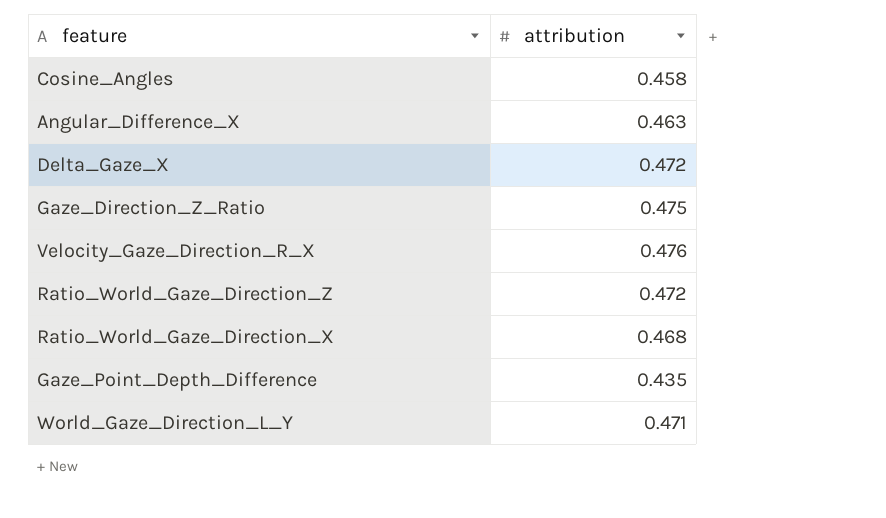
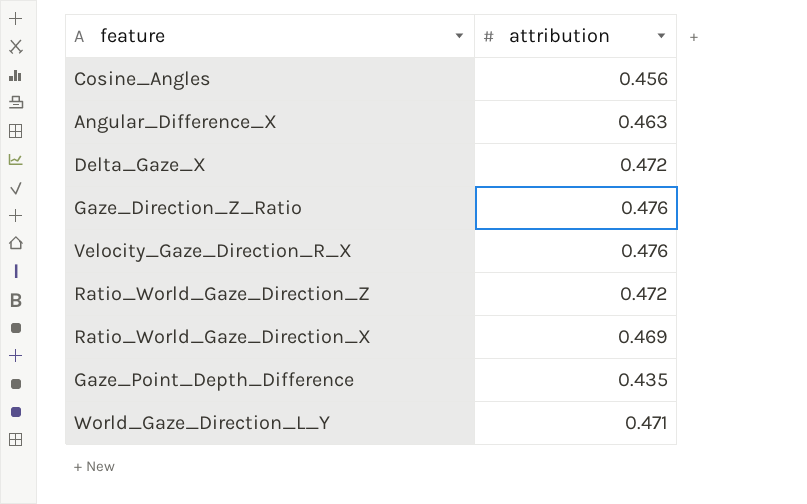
Cosine_Angles | attribution: 0.458 -> 0.456
Gaze_Direction_Z_Ratio | attribution: 0.475 -> 0.476
Ratio_World_Gaze_Direction_X | attribution: 0.468 -> 0.469

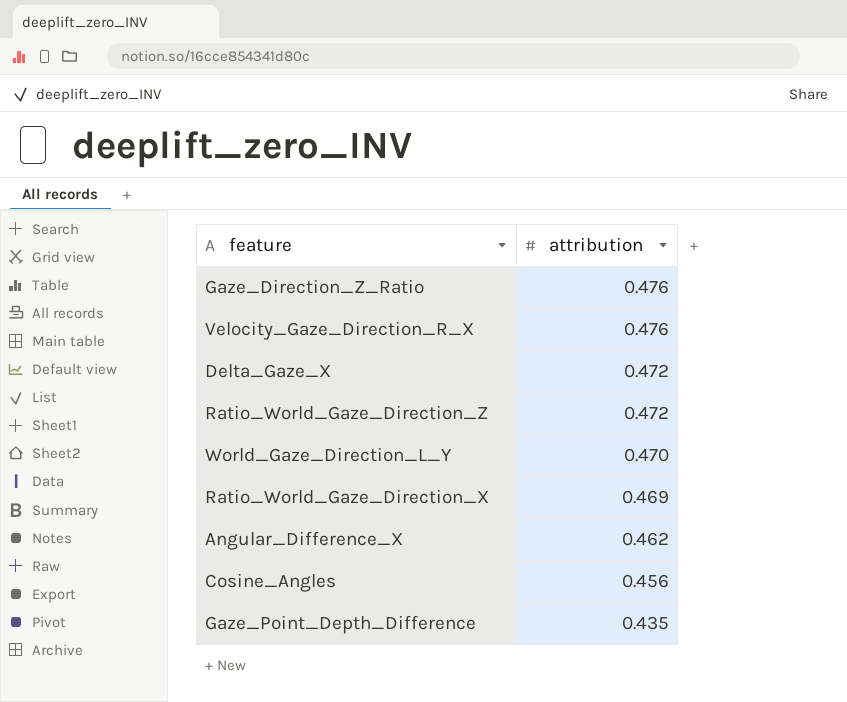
row order: none -> attribution descending
World_Gaze_Direction_L_Y | attribution: 0.471 -> 0.470
Angular_Difference_X | attribution: 0.463 -> 0.462

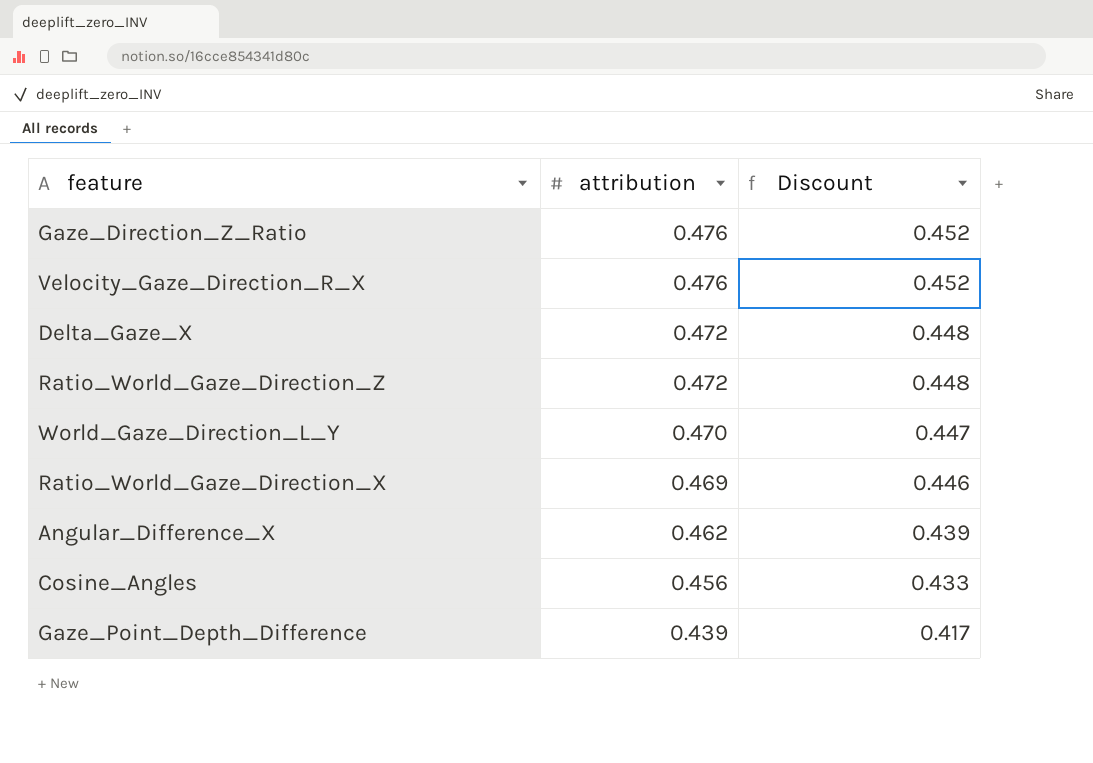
column Discount | formula: none -> [attribution] * 0.95
Gaze_Point_Depth_Difference | attribution: 0.435 -> 0.439

